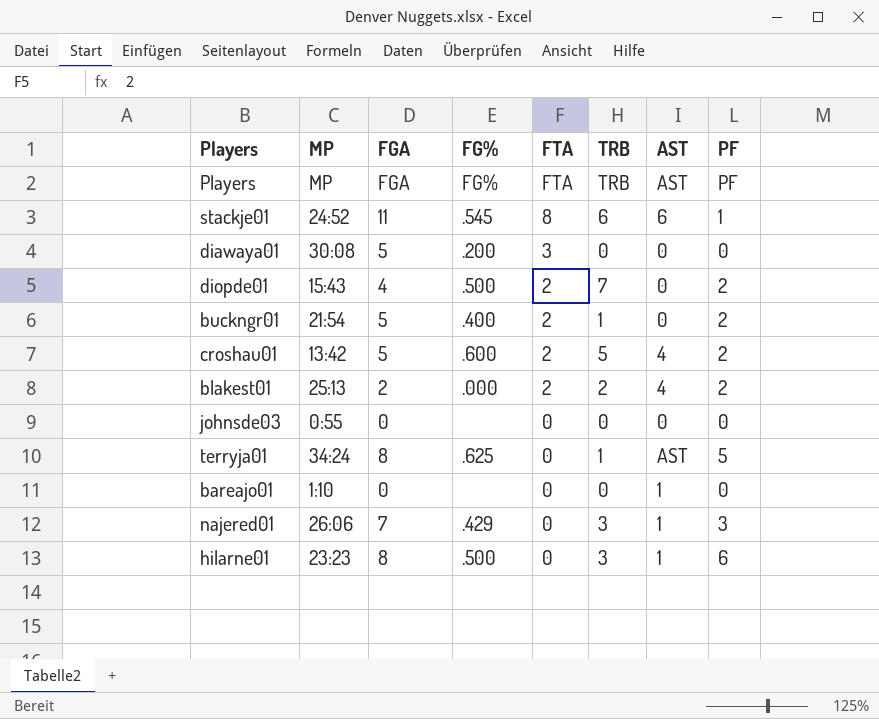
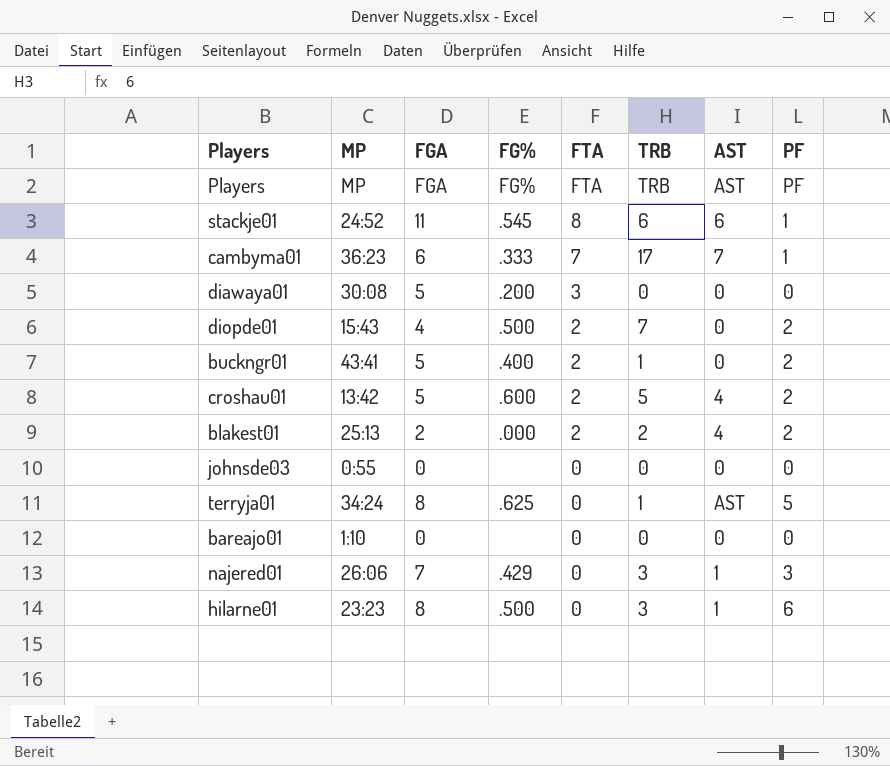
row cambyma01: none -> 36:23 | 6 | .333 | 7 | 17 | 7 | 1
buckngr01 | MP: 21:54 -> 43:41
bareajo01 | AST: 1 -> 0

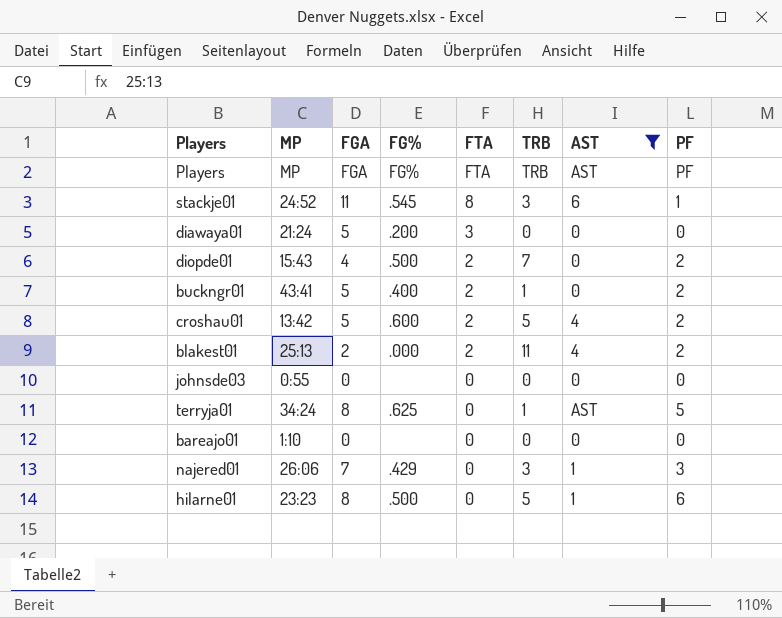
filter: none -> AST != 7
stackje01 | TRB: 6 -> 3
diawaya01 | MP: 30:08 -> 21:24
blakest01 | TRB: 2 -> 11
hilarne01 | TRB: 3 -> 5

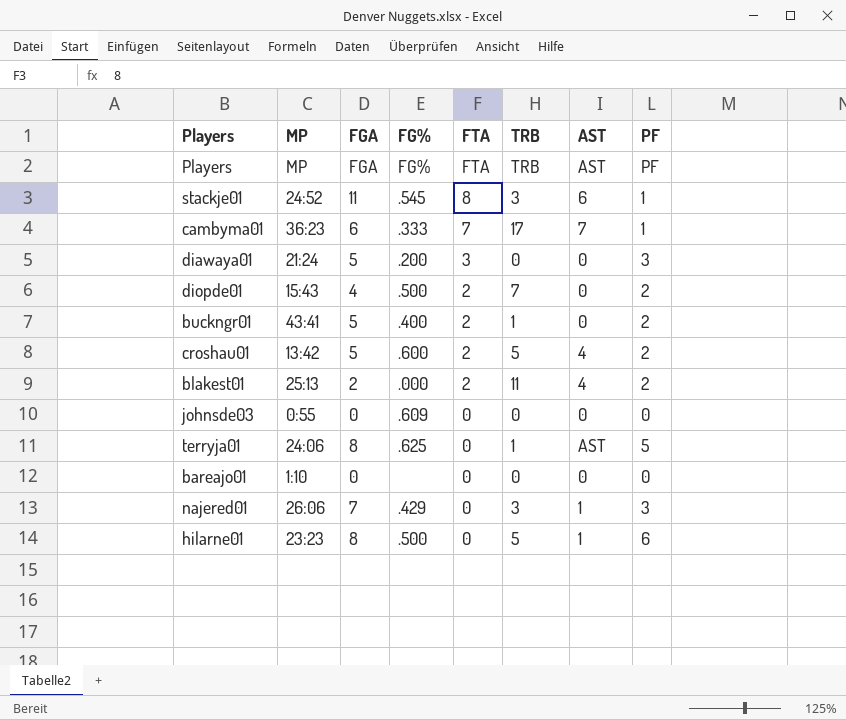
filter: AST != 7 -> none
diawaya01 | PF: 0 -> 3
johnsde03 | FG%: none -> .609
terryja01 | MP: 34:24 -> 24:06

